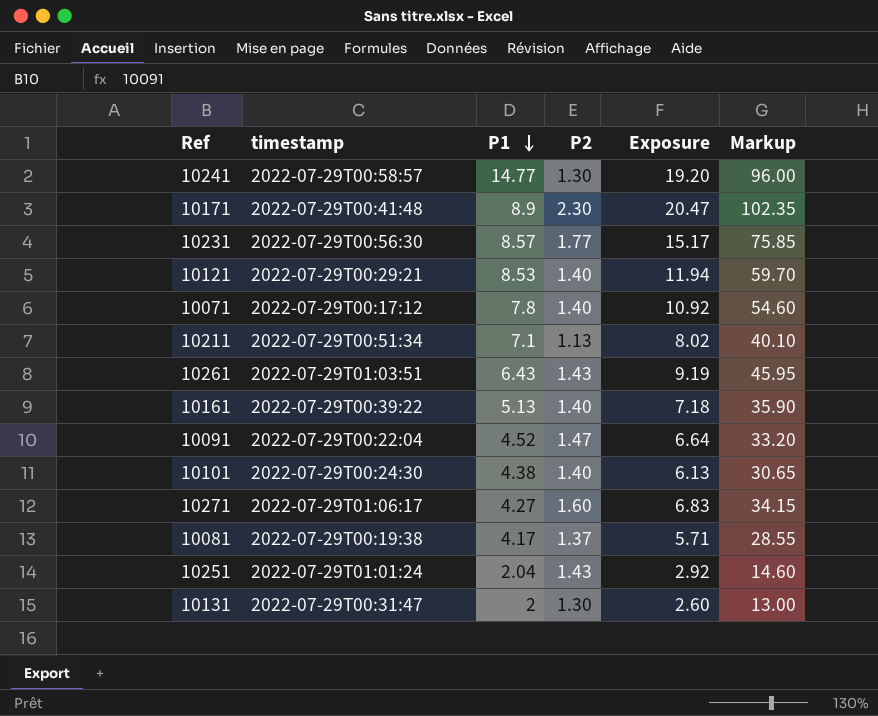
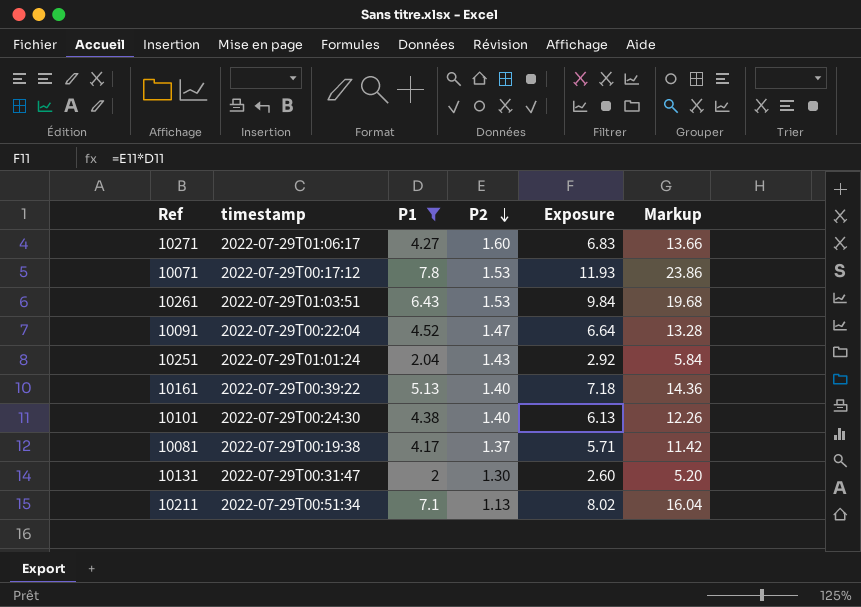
filter: none -> P1 <= 7.8
row order: P1 descending -> P2 descending
column Markup | formula: [Exposure] * 5 -> [Exposure] * 2
10071 | P2: 1.40 -> 1.53
10071 | Exposure: 10.92 -> 11.93
10261 | P2: 1.43 -> 1.53
10261 | Exposure: 9.19 -> 9.84

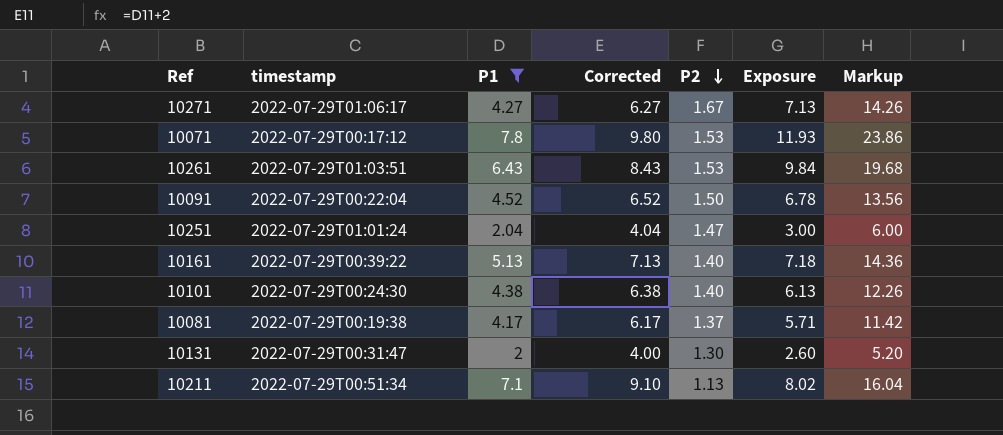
column Corrected | formula: none -> [P1] + 2
10271 | P2: 1.60 -> 1.67
10271 | Exposure: 6.83 -> 7.13
10271 | Markup: 13.66 -> 14.26
10091 | P2: 1.47 -> 1.50
10091 | Exposure: 6.64 -> 6.78
10091 | Markup: 13.28 -> 13.56
10251 | P2: 1.43 -> 1.47
10251 | Exposure: 2.92 -> 3.00
10251 | Markup: 5.84 -> 6.00

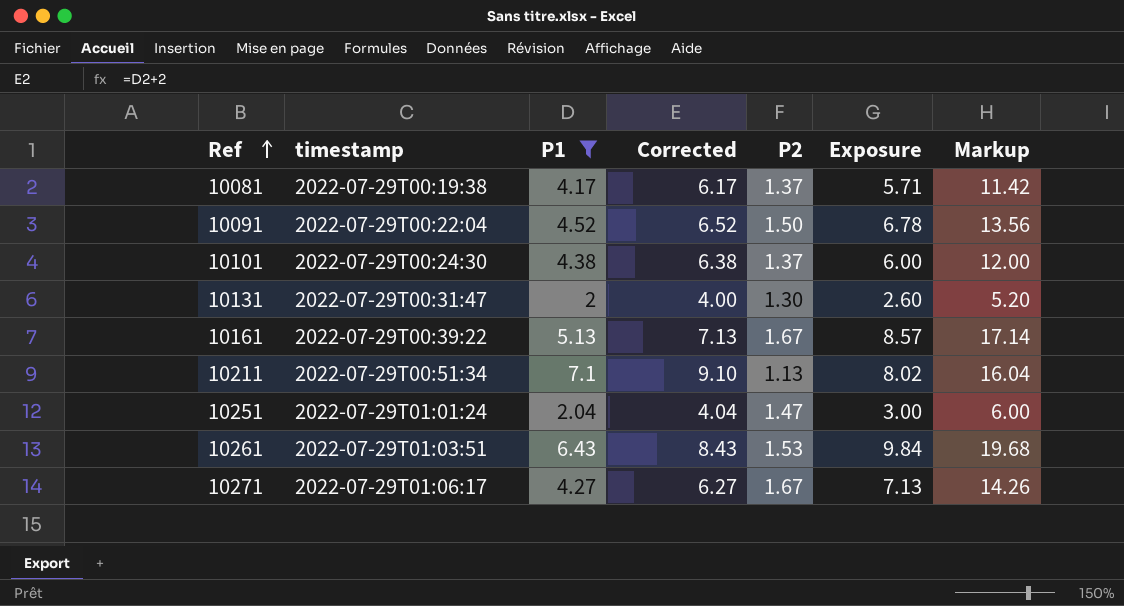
row order: P2 descending -> Ref ascending
row 10071: 2022-07-29T00:17:12 | 7.8 | 9.80 | 1.53 | 11.93 | 23.86 -> none
10101 | P2: 1.40 -> 1.37
10101 | Exposure: 6.13 -> 6.00
10101 | Markup: 12.26 -> 12.00
10161 | P2: 1.40 -> 1.67
10161 | Exposure: 7.18 -> 8.57
10161 | Markup: 14.36 -> 17.14

